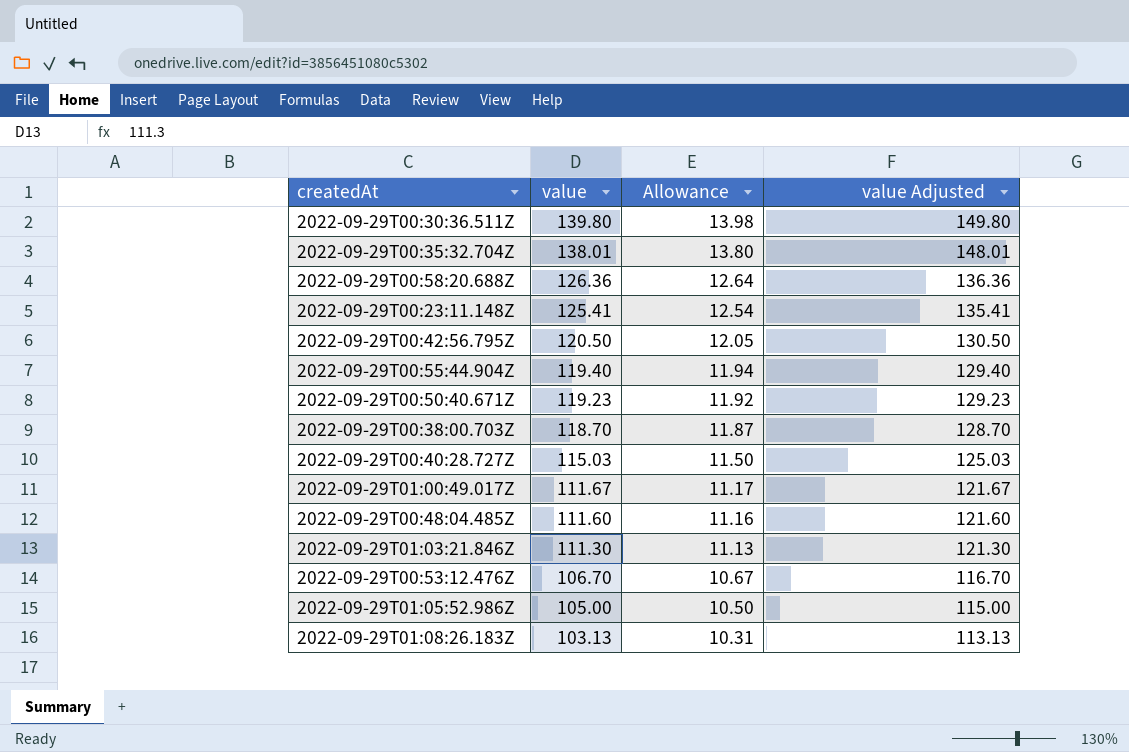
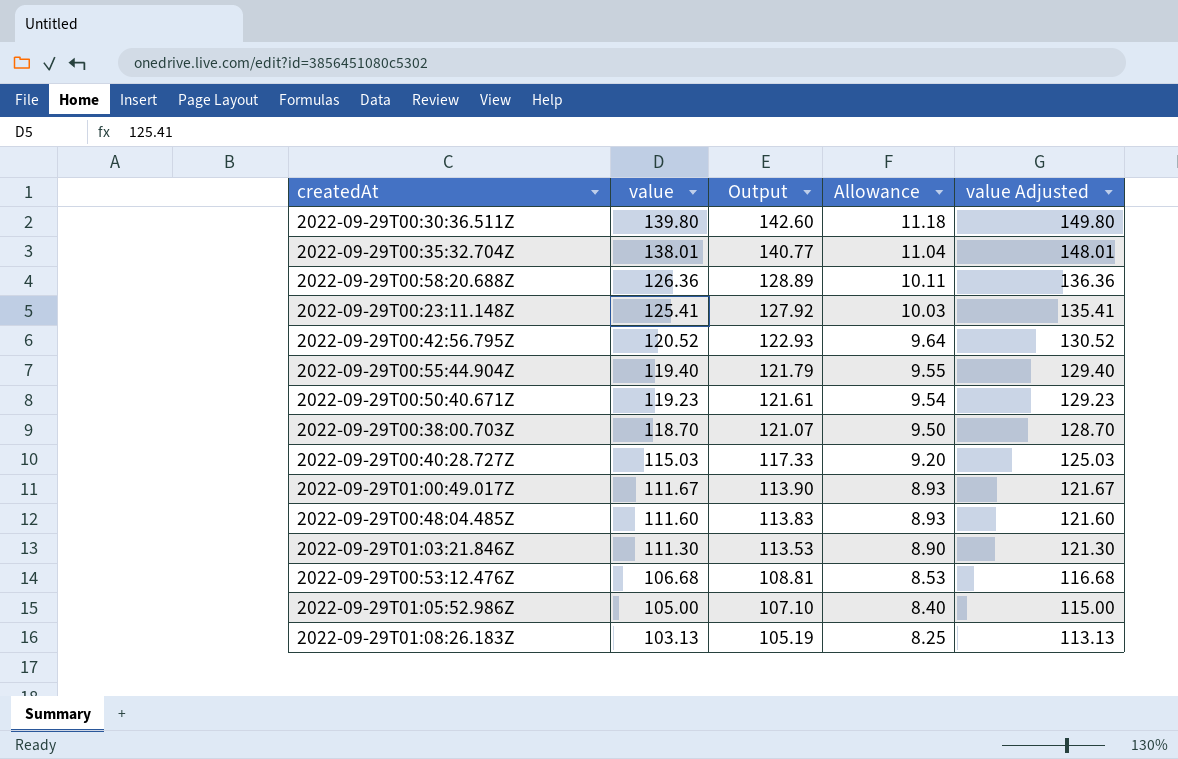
column Output | formula: none -> [value] * 1.02
column Allowance | formula: [value] * 0.1 -> [value] * 0.08
2022-09-29T00:42:56.795Z | value: 120.50 -> 120.52
2022-09-29T00:42:56.795Z | value Adjusted: 130.50 -> 130.52
2022-09-29T00:53:12.476Z | value: 106.70 -> 106.68
2022-09-29T00:53:12.476Z | value Adjusted: 116.70 -> 116.68

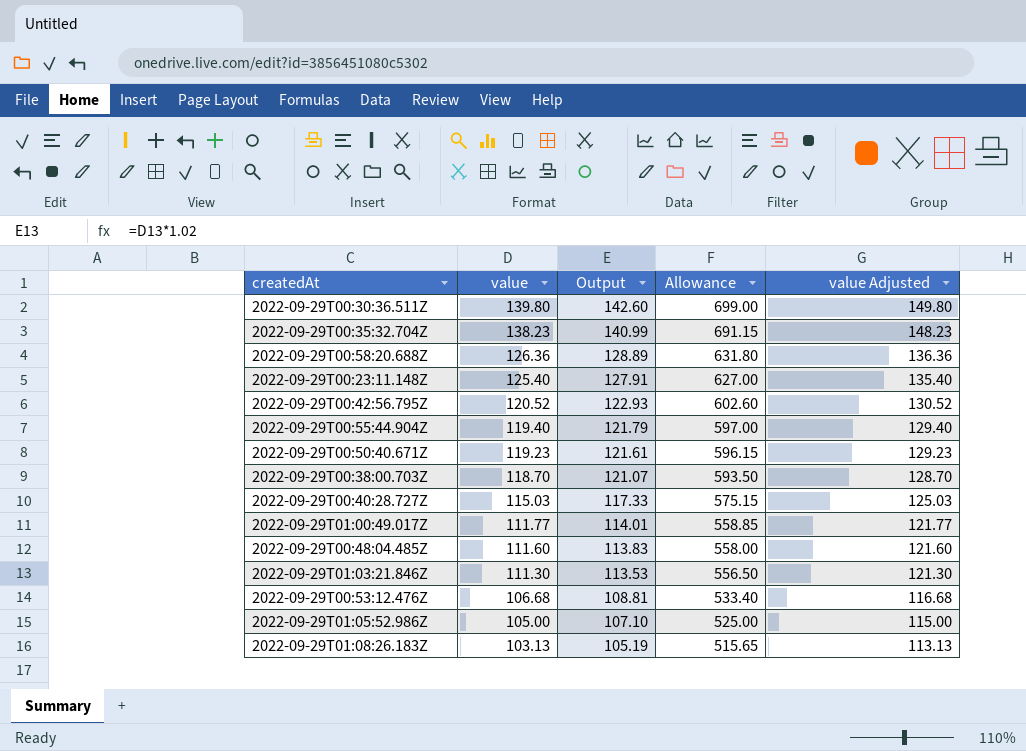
column Allowance | formula: [value] * 0.08 -> [value] * 5
2022-09-29T00:35:32.704Z | value: 138.01 -> 138.23
2022-09-29T00:35:32.704Z | Output: 140.77 -> 140.99
2022-09-29T00:35:32.704Z | value Adjusted: 148.01 -> 148.23
2022-09-29T00:23:11.148Z | value: 125.41 -> 125.40
2022-09-29T00:23:11.148Z | Output: 127.92 -> 127.91
2022-09-29T00:23:11.148Z | value Adjusted: 135.41 -> 135.40
2022-09-29T01:00:49.017Z | value: 111.67 -> 111.77
2022-09-29T01:00:49.017Z | Output: 113.90 -> 114.01
2022-09-29T01:00:49.017Z | value Adjusted: 121.67 -> 121.77

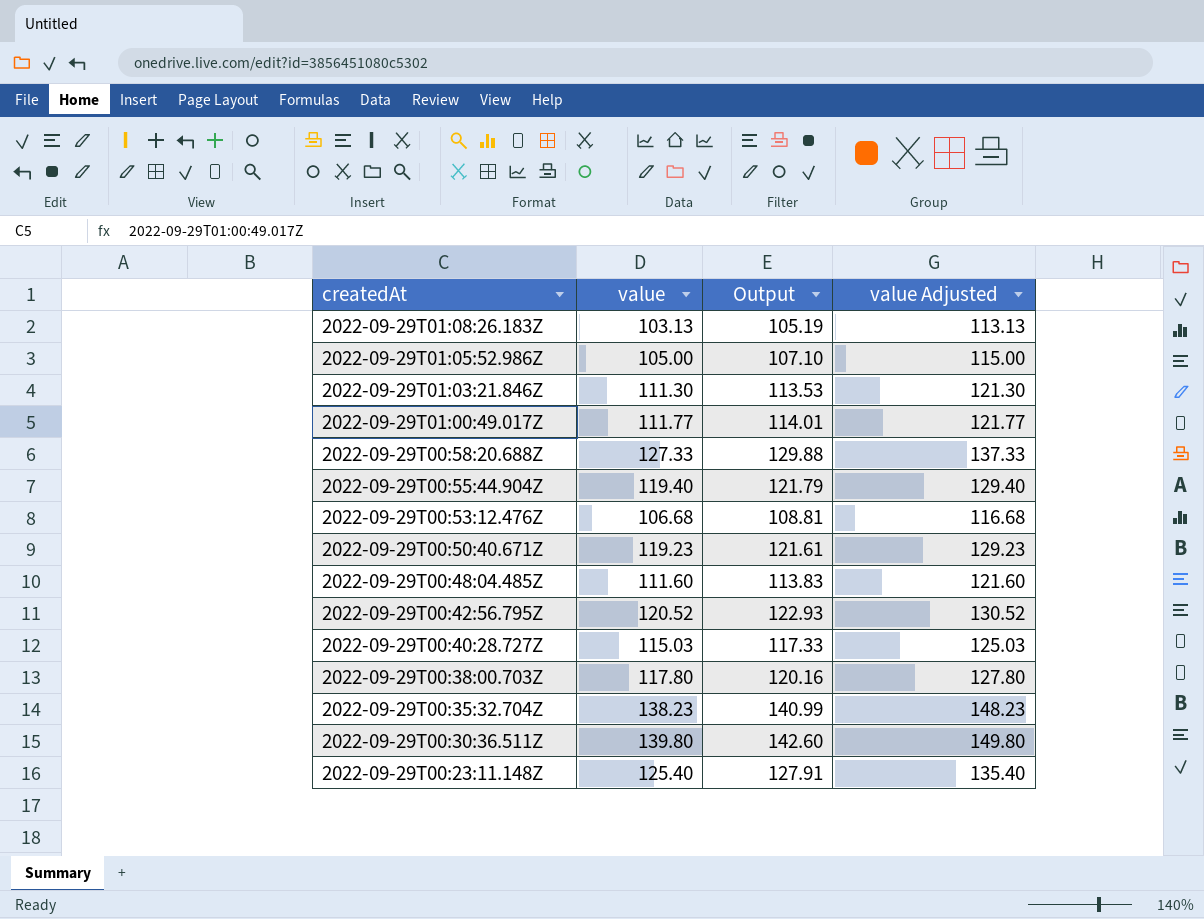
row order: value descending -> createdAt descending
column Allowance | formula: [value] * 5 -> none
2022-09-29T00:58:20.688Z | value: 126.36 -> 127.33
2022-09-29T00:58:20.688Z | Output: 128.89 -> 129.88
2022-09-29T00:58:20.688Z | value Adjusted: 136.36 -> 137.33
2022-09-29T00:38:00.703Z | value: 118.70 -> 117.80
2022-09-29T00:38:00.703Z | Output: 121.07 -> 120.16
2022-09-29T00:38:00.703Z | value Adjusted: 128.70 -> 127.80

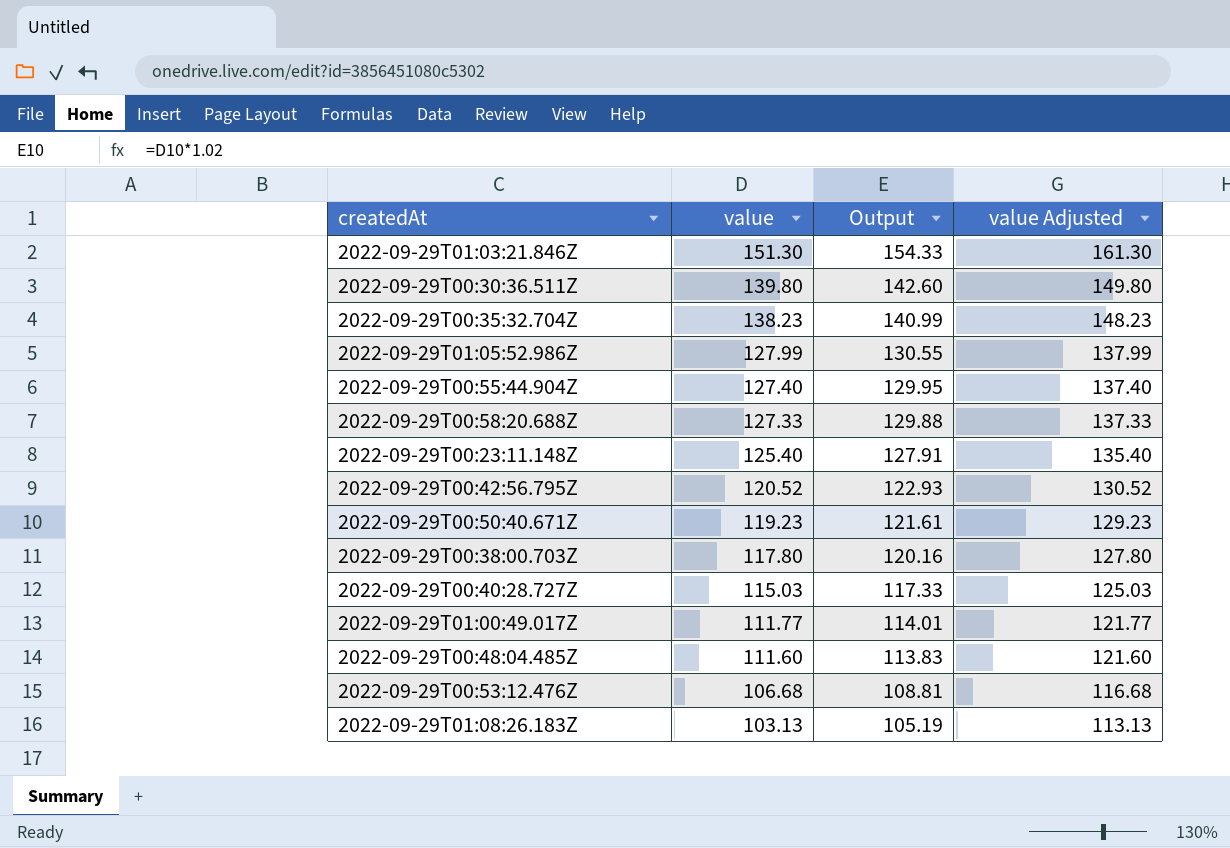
row order: createdAt descending -> value descending
2022-09-29T01:03:21.846Z | value: 111.30 -> 151.30
2022-09-29T01:03:21.846Z | Output: 113.53 -> 154.33
2022-09-29T01:03:21.846Z | value Adjusted: 121.30 -> 161.30
2022-09-29T01:05:52.986Z | value: 105.00 -> 127.99
2022-09-29T01:05:52.986Z | Output: 107.10 -> 130.55
2022-09-29T01:05:52.986Z | value Adjusted: 115.00 -> 137.99
2022-09-29T00:55:44.904Z | value: 119.40 -> 127.40
2022-09-29T00:55:44.904Z | Output: 121.79 -> 129.95
2022-09-29T00:55:44.904Z | value Adjusted: 129.40 -> 137.40

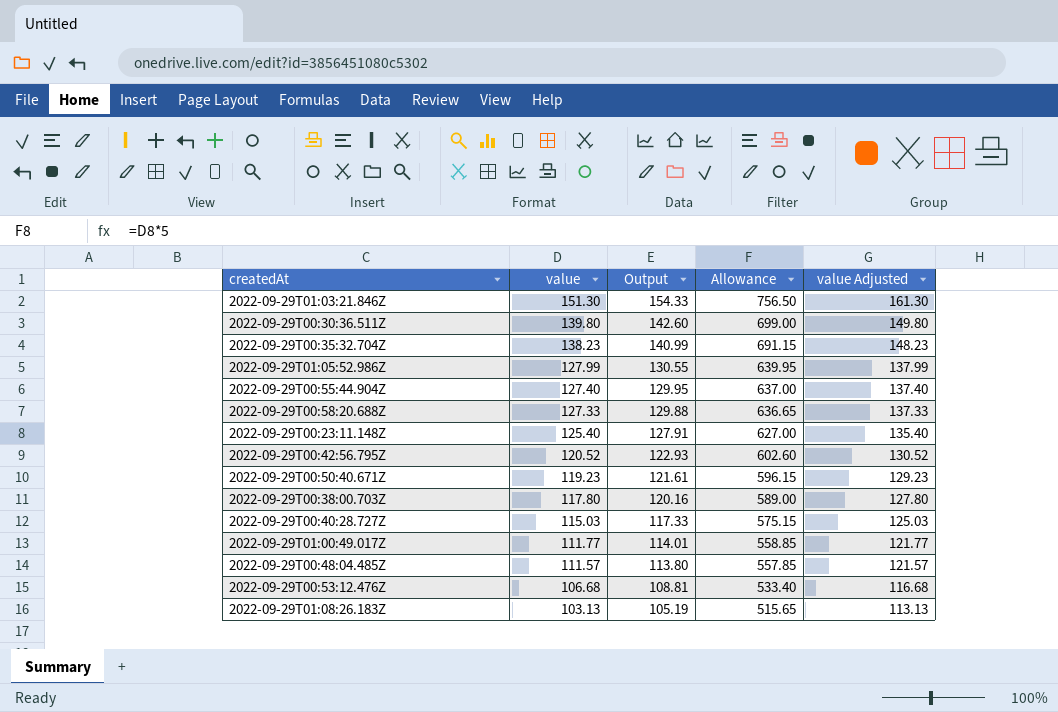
column Allowance | formula: none -> [value] * 5
2022-09-29T00:48:04.485Z | value: 111.60 -> 111.57
2022-09-29T00:48:04.485Z | Output: 113.83 -> 113.80
2022-09-29T00:48:04.485Z | value Adjusted: 121.60 -> 121.57

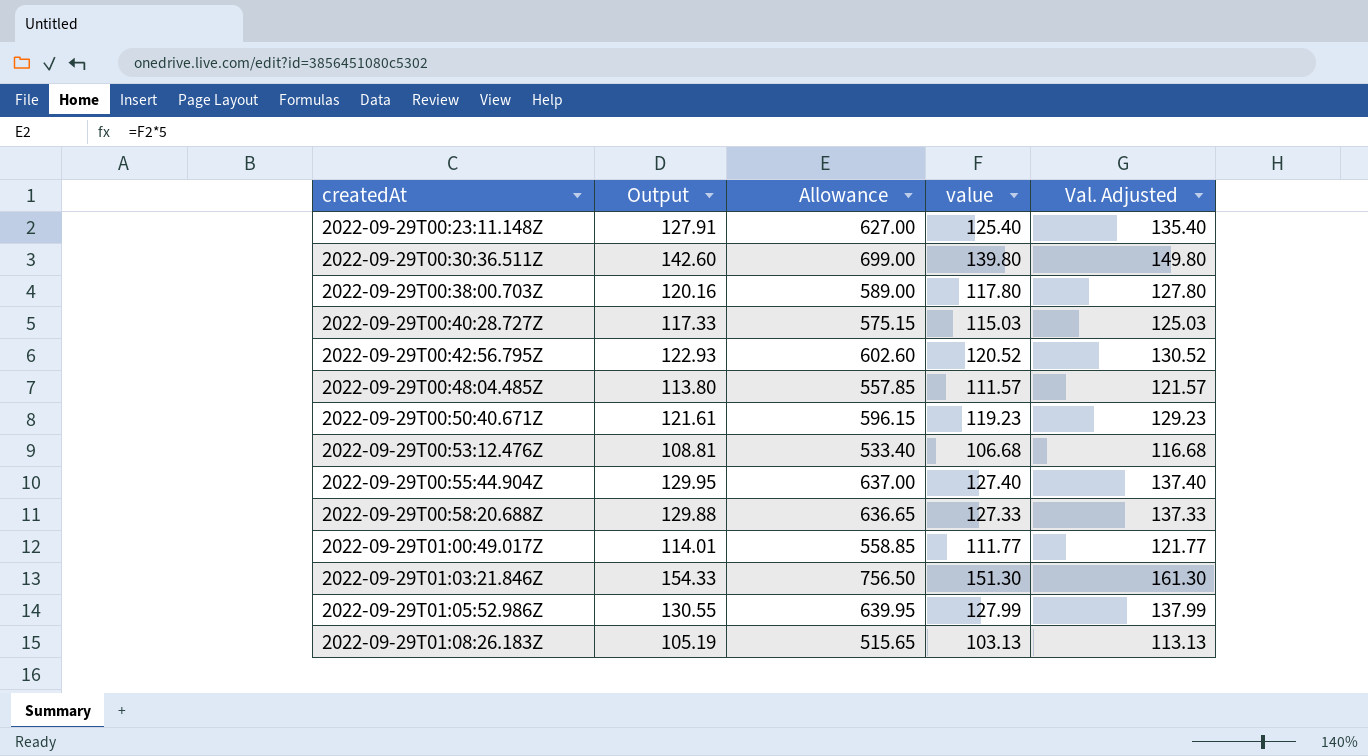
row order: value descending -> createdAt ascending
column value | position: 2 -> 4
column name: value Adjusted -> Val. Adjusted
row 2022-09-29T00:35:32.704Z: 138.23 | 140.99 | 691.15 | 148.23 -> none

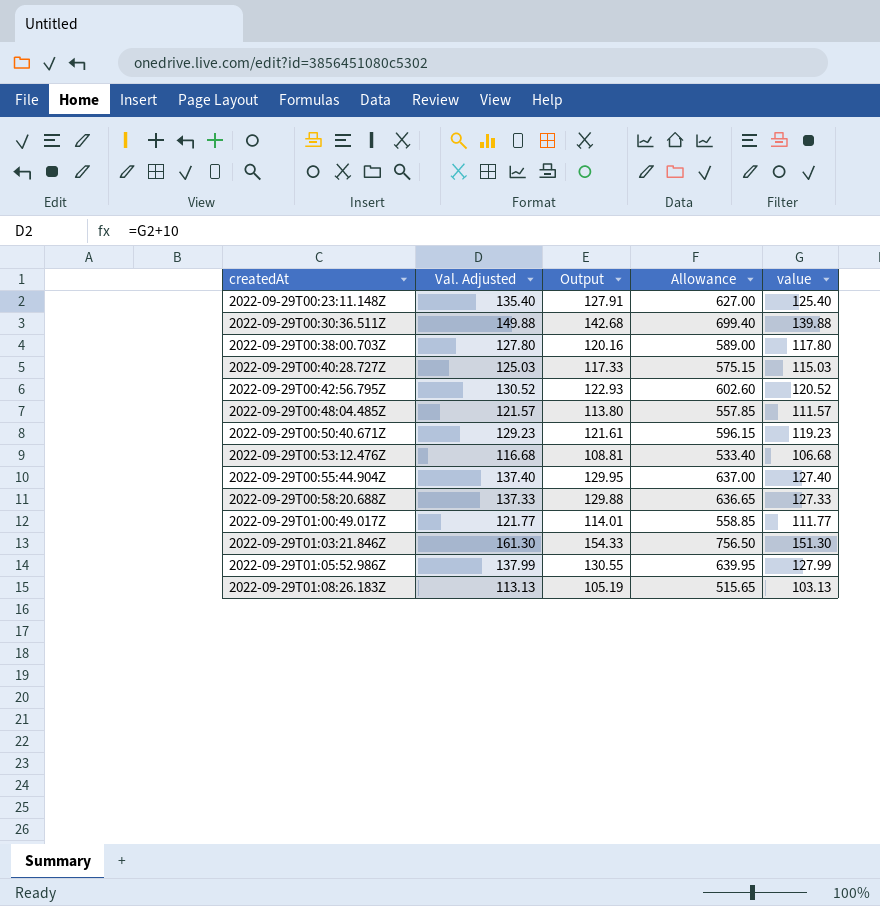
column Val. Adjusted | position: 5 -> 2
2022-09-29T00:30:36.511Z | Val. Adjusted: 149.80 -> 149.88
2022-09-29T00:30:36.511Z | Output: 142.60 -> 142.68
2022-09-29T00:30:36.511Z | Allowance: 699.00 -> 699.40
2022-09-29T00:30:36.511Z | value: 139.80 -> 139.88

